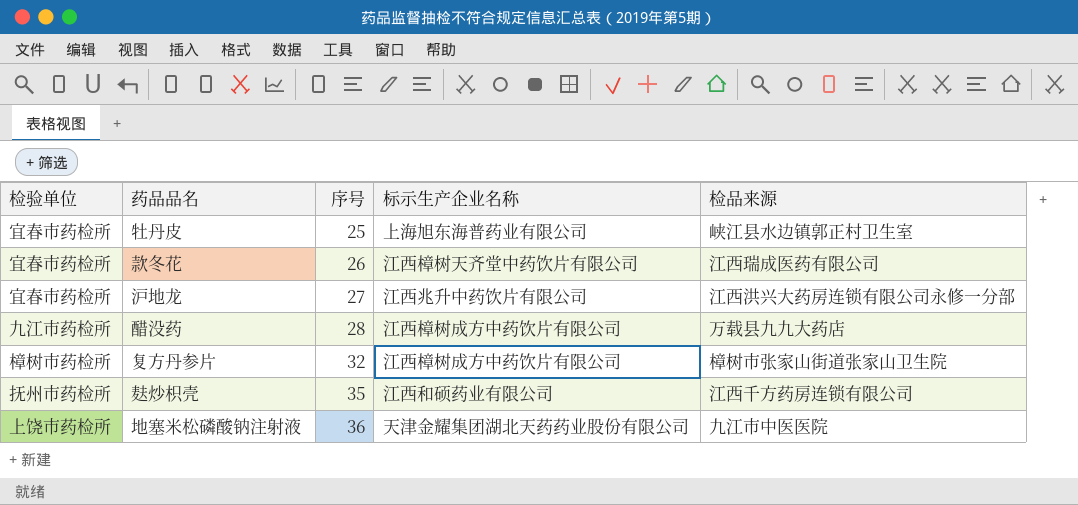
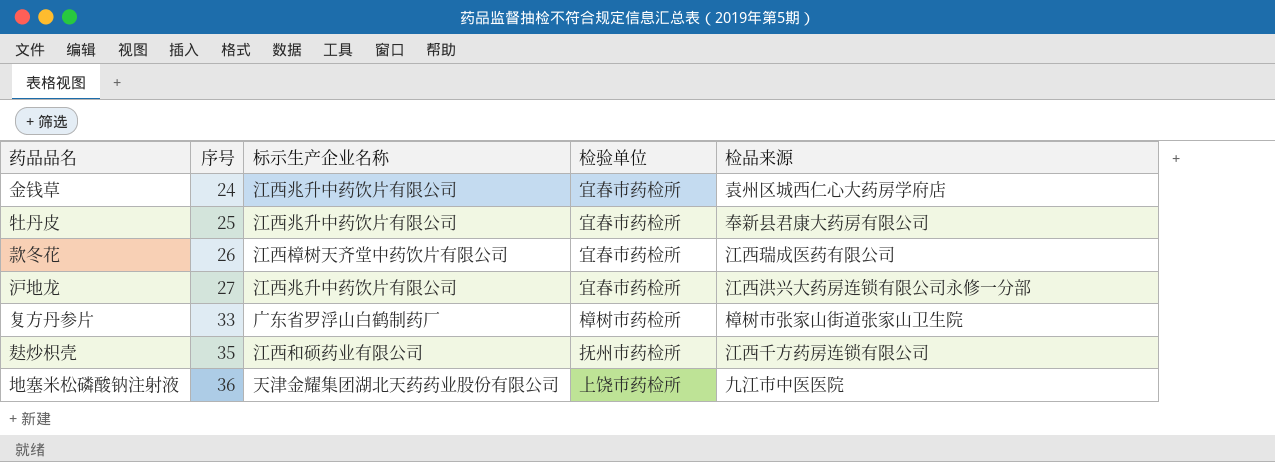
column 检验单位 | position: 1 -> 4
row 醋没药: 九江市药检所 | 28 | 江西樟树成方中药饮片有限公司 | 万载县九九大药店 -> none
row 金钱草: none -> 24 | 江西兆升中药饮片有限公司 | 宜春市药检所 | 袁州区城西仁心大药房学府店
牡丹皮 | 标示生产企业名称: 上海旭东海普药业有限公司 -> 江西兆升中药饮片有限公司
牡丹皮 | 检品来源: 峡江县水边镇郭正村卫生室 -> 奉新县君康大药房有限公司
复方丹参片 | 序号: 32 -> 33
复方丹参片 | 标示生产企业名称: 江西樟树成方中药饮片有限公司 -> 广东省罗浮山白鹤制药厂

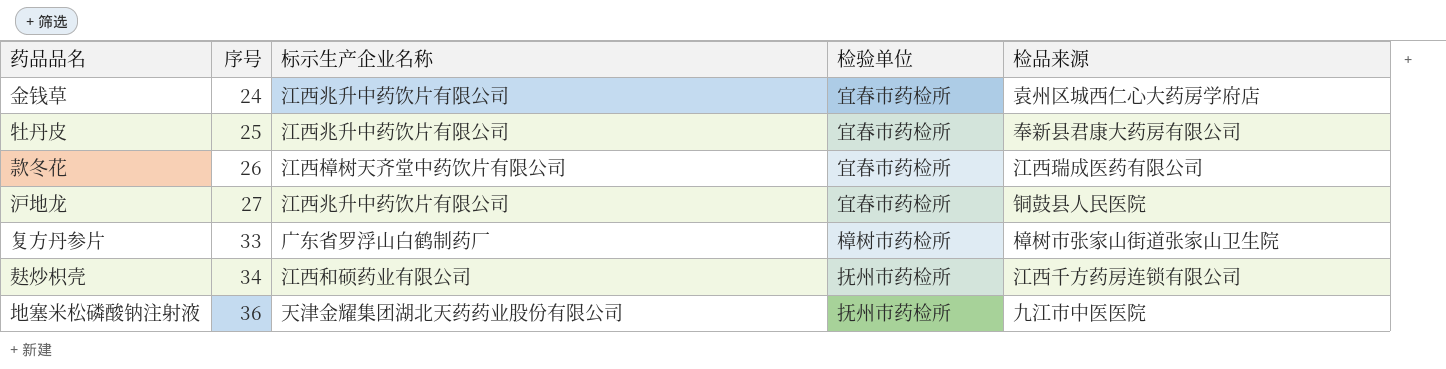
沪地龙 | 检品来源: 江西洪兴大药房连锁有限公司永修一分部 -> 铜鼓县人民医院
麸炒枳壳 | 序号: 35 -> 34
地塞米松磷酸钠注射液 | 检验单位: 上饶市药检所 -> 抚州市药检所

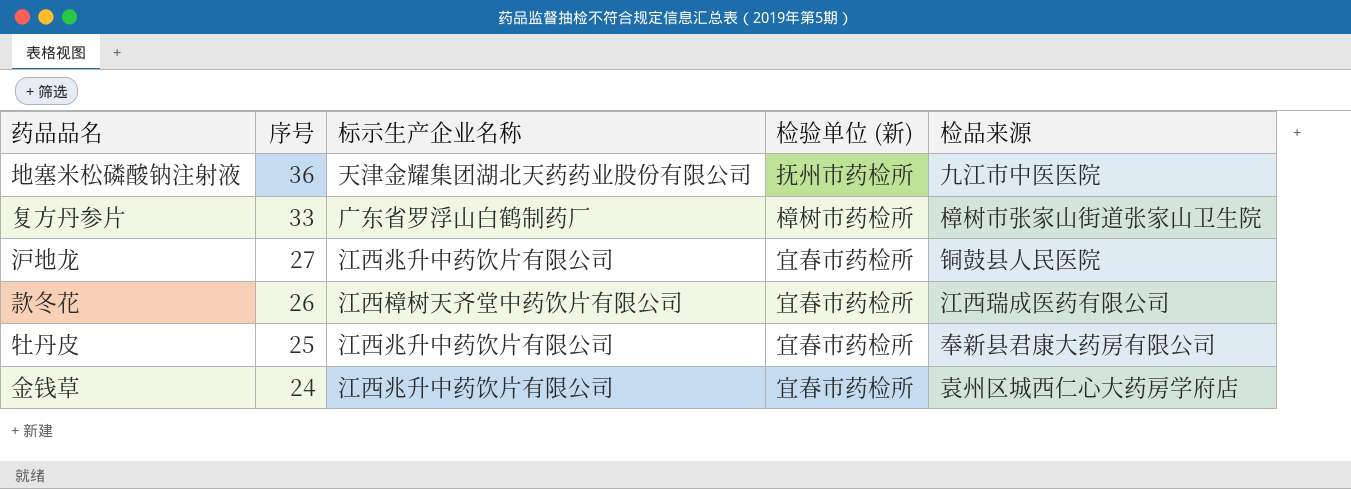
row order: 序号 ascending -> 序号 descending
column name: 检验单位 -> 检验单位 (新)
row 麸炒枳壳: 34 | 江西和硕药业有限公司 | 抚州市药检所 | 江西千方药房连锁有限公司 -> none

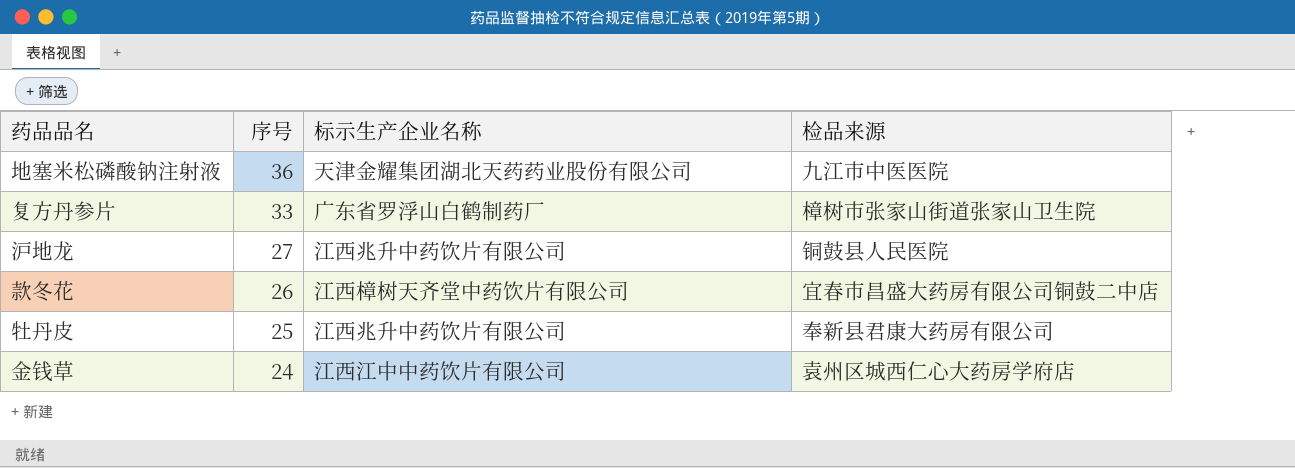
column 检验单位 (新) | position: 4 -> none
款冬花 | 检品来源: 江西瑞成医药有限公司 -> 宜春市昌盛大药房有限公司铜鼓二中店
金钱草 | 标示生产企业名称: 江西兆升中药饮片有限公司 -> 江西江中中药饮片有限公司

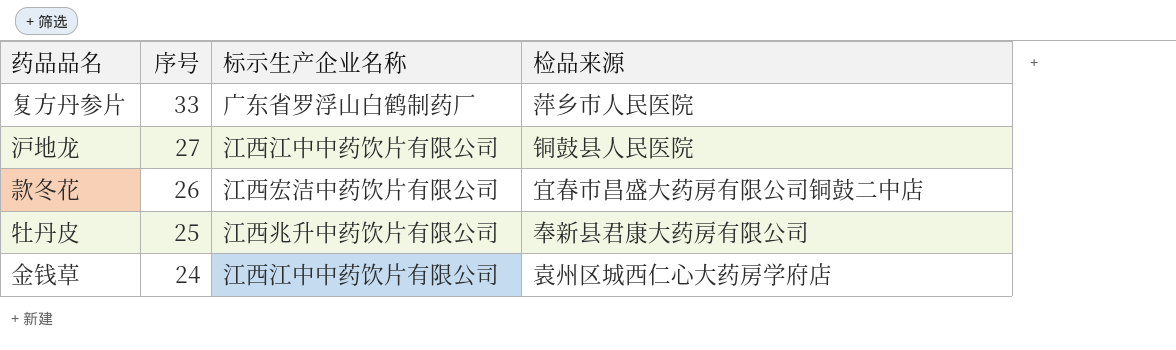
row 地塞米松磷酸钠注射液: 36 | 天津金耀集团湖北天药药业股份有限公司 | 九江市中医医院 -> none
复方丹参片 | 检品来源: 樟树市张家山街道张家山卫生院 -> 萍乡市人民医院
沪地龙 | 标示生产企业名称: 江西兆升中药饮片有限公司 -> 江西江中中药饮片有限公司
款冬花 | 标示生产企业名称: 江西樟树天齐堂中药饮片有限公司 -> 江西宏洁中药饮片有限公司

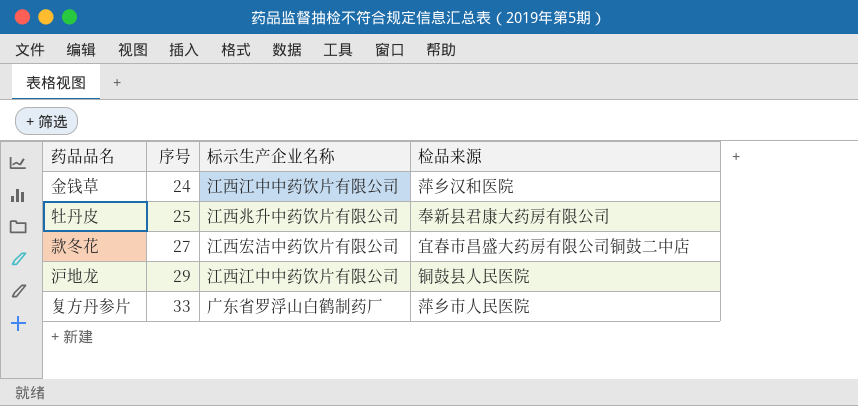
row order: 序号 descending -> 序号 ascending
金钱草 | 检品来源: 袁州区城西仁心大药房学府店 -> 萍乡汉和医院
款冬花 | 序号: 26 -> 27
沪地龙 | 序号: 27 -> 29

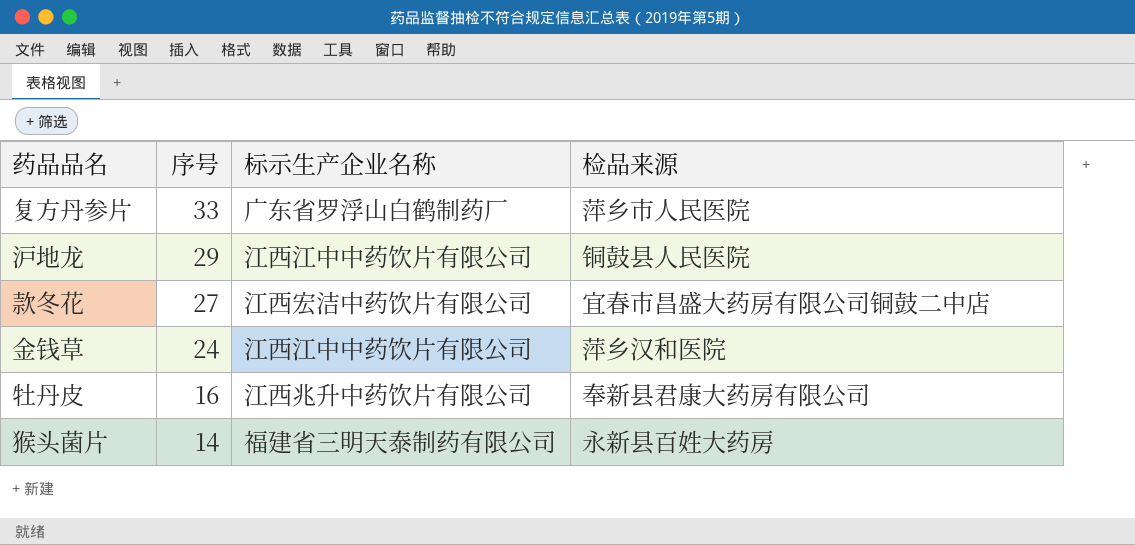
row order: 序号 ascending -> 序号 descending
牡丹皮 | 序号: 25 -> 16
row 猴头菌片: none -> 14 | 福建省三明天泰制药有限公司 | 永新县百姓大药房

